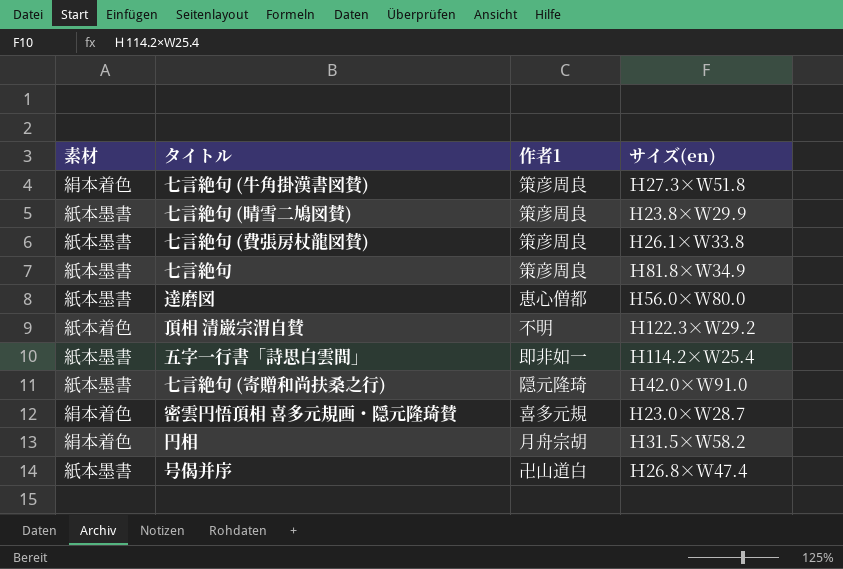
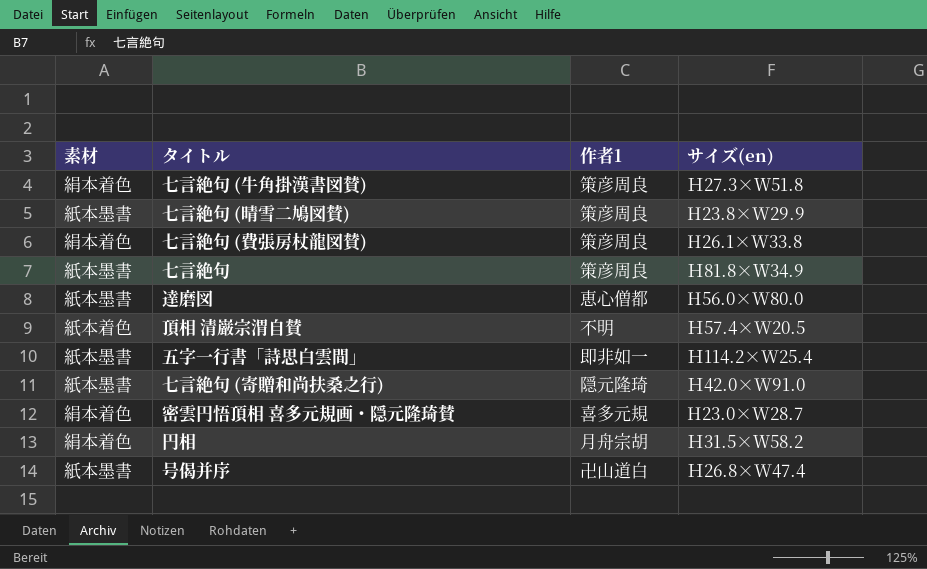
七言絶句 (費張房杖龍図賛) | 素材: 紙本墨書 -> 絹本着色
頂相 清巌宗渭自賛 | サイズ(en): Ｈ122.3×Ｗ29.2 -> Ｈ57.4×W20.5

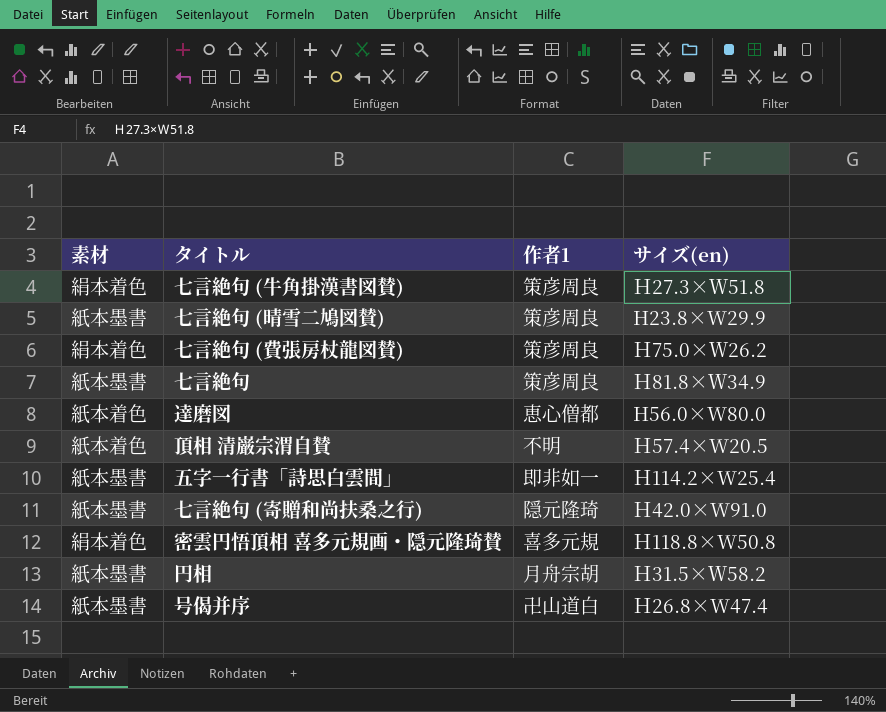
七言絶句 (費張房杖龍図賛) | サイズ(en): H26.1×W33.8 -> Ｈ75.0×Ｗ26.2
達磨図 | 素材: 紙本墨書 -> 紙本着色
密雲円悟頂相 喜多元規画・隠元隆琦賛 | サイズ(en): H23.0×W28.7 -> Ｈ118.8×W50.8
円相 | 素材: 絹本着色 -> 紙本墨書

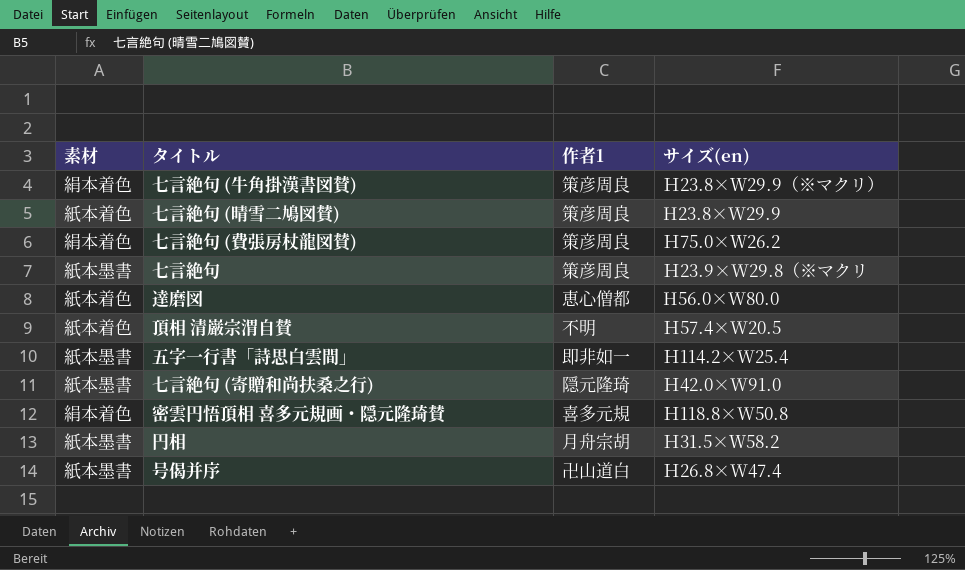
七言絶句 (牛角掛漢書図賛) | サイズ(en): Ｈ27.3×Ｗ51.8 -> Ｈ23.8×Ｗ29.9（※マクリ）
七言絶句 (晴雪二鳩図賛) | 素材: 紙本墨書 -> 紙本着色
七言絶句 | サイズ(en): Ｈ81.8×Ｗ34.9 -> Ｈ23.9×W29.8（※マクリ

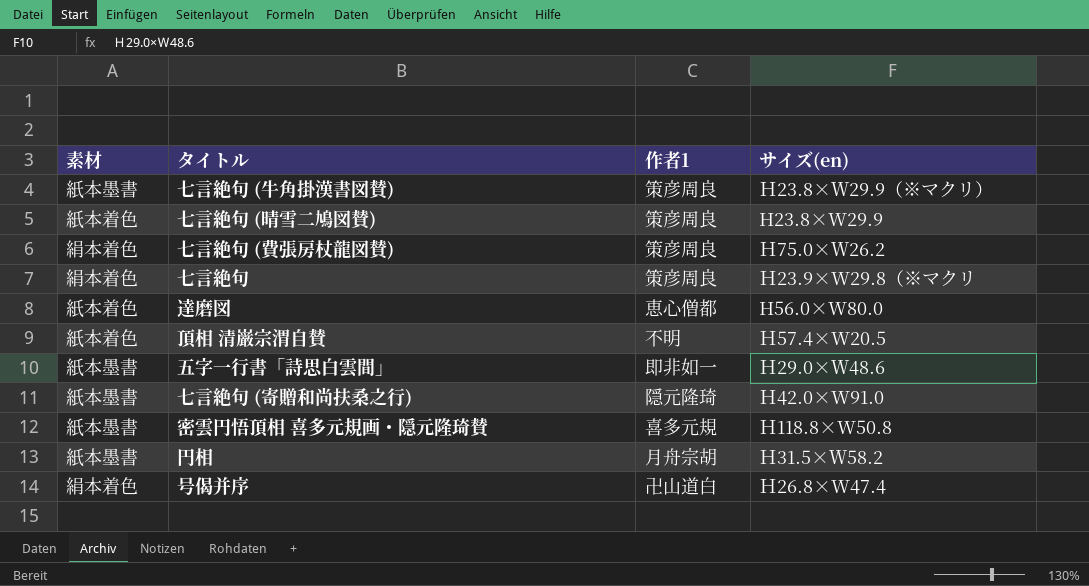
七言絶句 (牛角掛漢書図賛) | 素材: 絹本着色 -> 紙本墨書
七言絶句 | 素材: 紙本墨書 -> 絹本着色
五字一行書「詩思白雲間」 | サイズ(en): Ｈ114.2×W25.4 -> Ｈ29.0×Ｗ48.6
密雲円悟頂相 喜多元規画・隠元隆琦賛 | 素材: 絹本着色 -> 紙本墨書
号偈并序 | 素材: 紙本墨書 -> 絹本着色

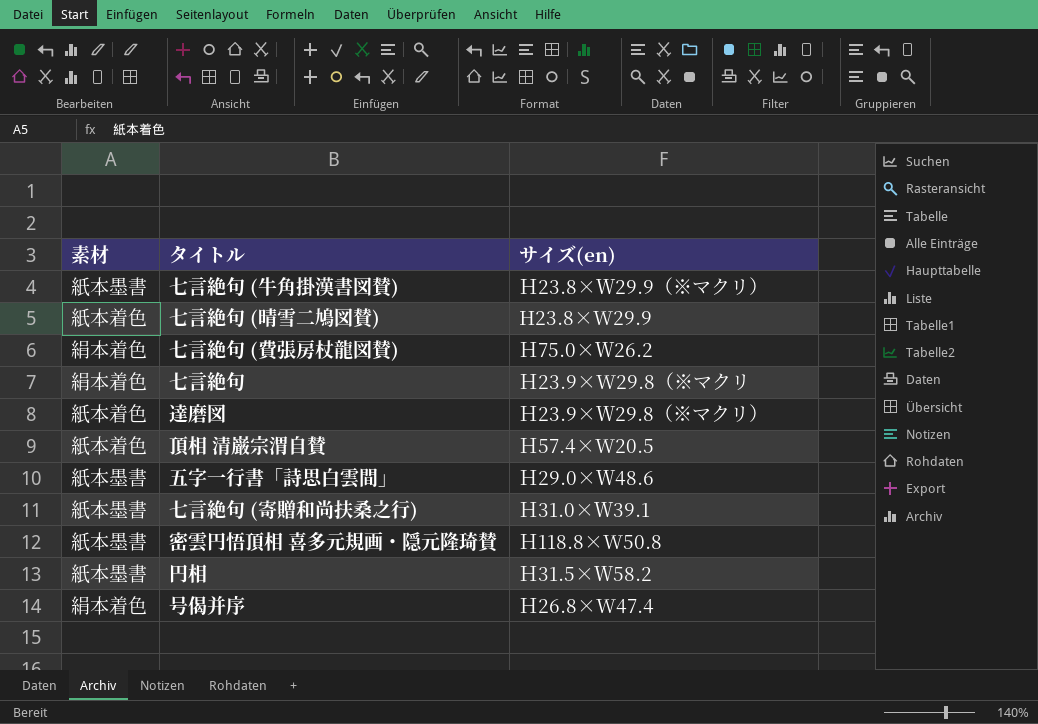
column 作者1 | position: 3 -> none
達磨図 | サイズ(en): H56.0×W80.0 -> Ｈ23.9×Ｗ29.8（※マクリ）
七言絶句 (寄贈和尚扶桑之行) | サイズ(en): Ｈ42.0×W91.0 -> Ｈ31.0×Ｗ39.1

